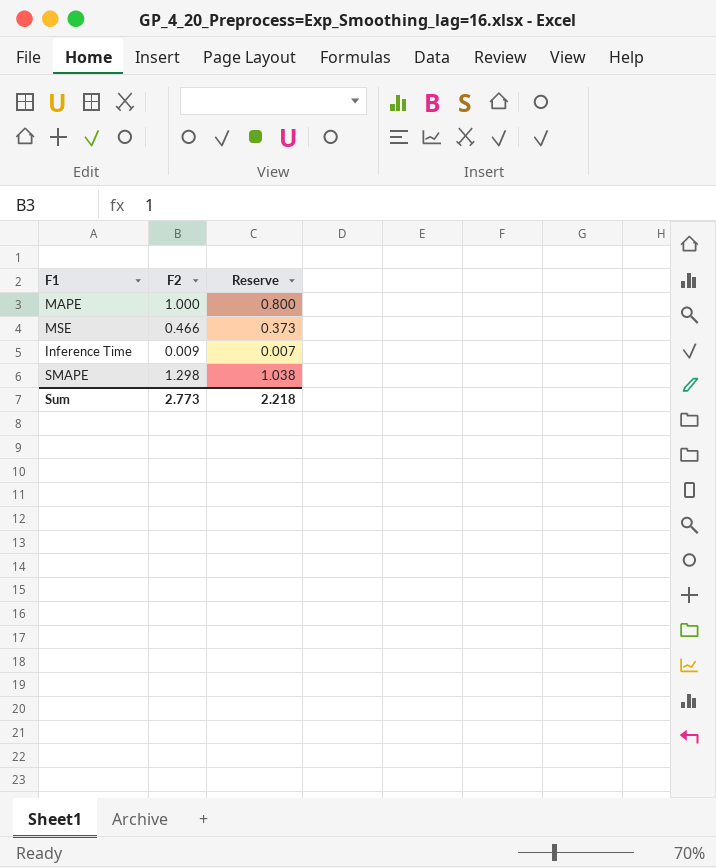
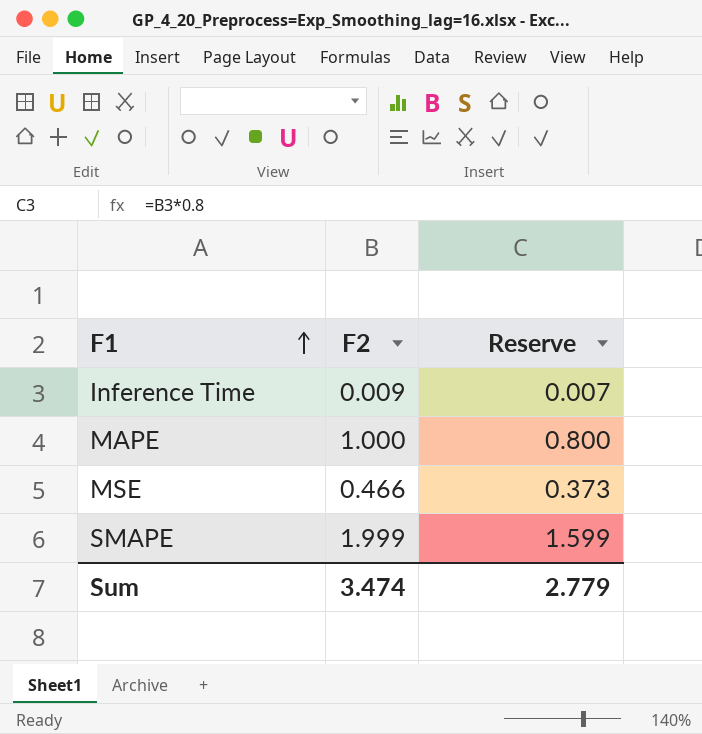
row order: none -> F1 ascending
SMAPE | F2: 1.298 -> 1.999
SMAPE | Reserve: 1.038 -> 1.599
Sum | F2: 2.773 -> 3.474
Sum | Reserve: 2.218 -> 2.779

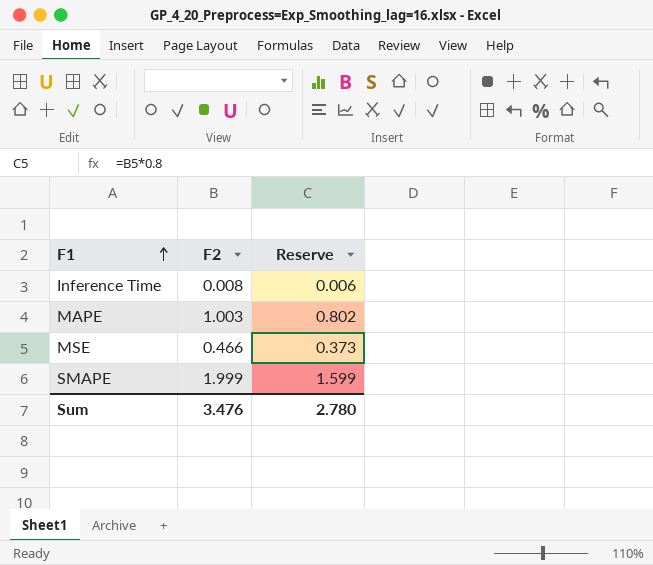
Inference Time | F2: 0.009 -> 0.008
Inference Time | Reserve: 0.007 -> 0.006
MAPE | F2: 1.000 -> 1.003
MAPE | Reserve: 0.800 -> 0.802
Sum | F2: 3.474 -> 3.476
Sum | Reserve: 2.779 -> 2.780

